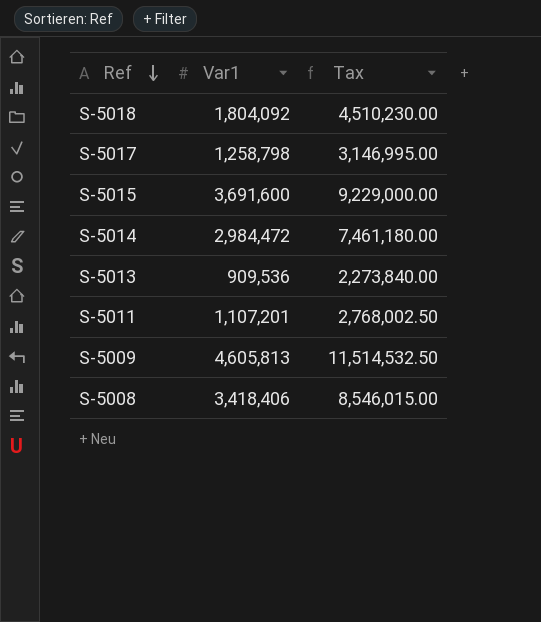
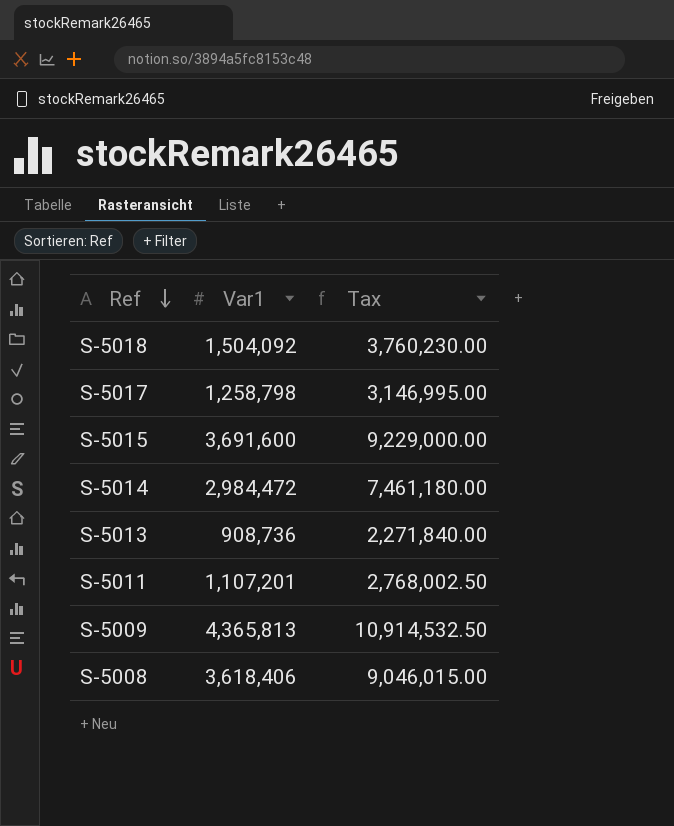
S-5018 | Var1: 1,804,092 -> 1,504,092
S-5018 | Tax: 4,510,230.00 -> 3,760,230.00
S-5013 | Var1: 909,536 -> 908,736
S-5013 | Tax: 2,273,840.00 -> 2,271,840.00
S-5009 | Var1: 4,605,813 -> 4,365,813
S-5009 | Tax: 11,514,532.50 -> 10,914,532.50
S-5008 | Var1: 3,418,406 -> 3,618,406
S-5008 | Tax: 8,546,015.00 -> 9,046,015.00

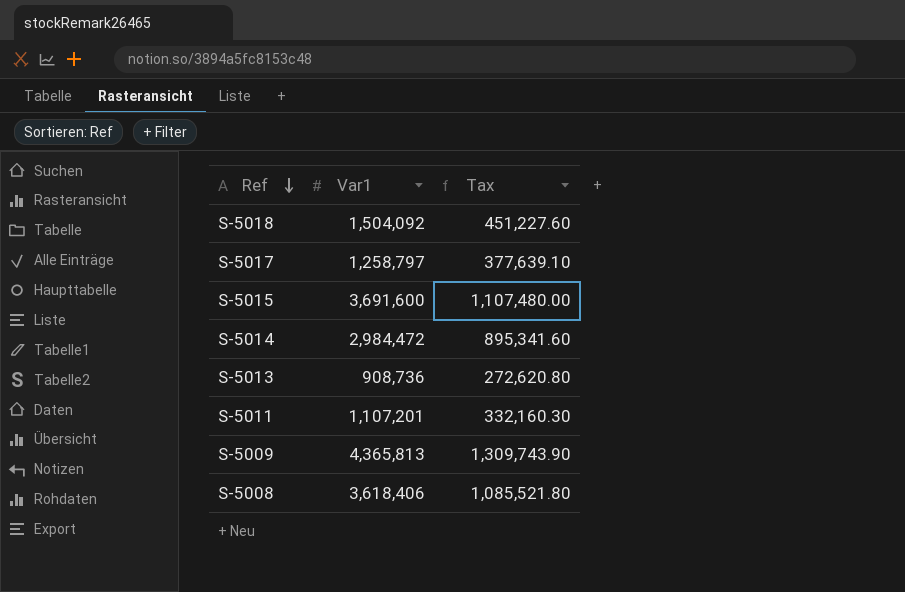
column Tax | formula: [Var1] * 2.5 -> [Var1] * 0.3
S-5017 | Var1: 1,258,798 -> 1,258,797

